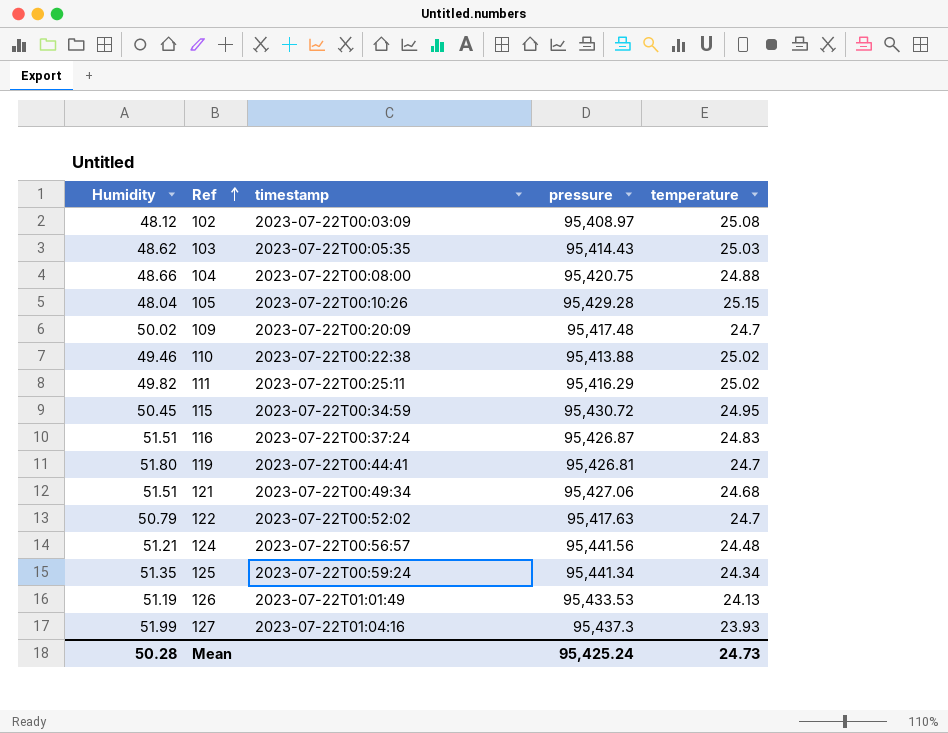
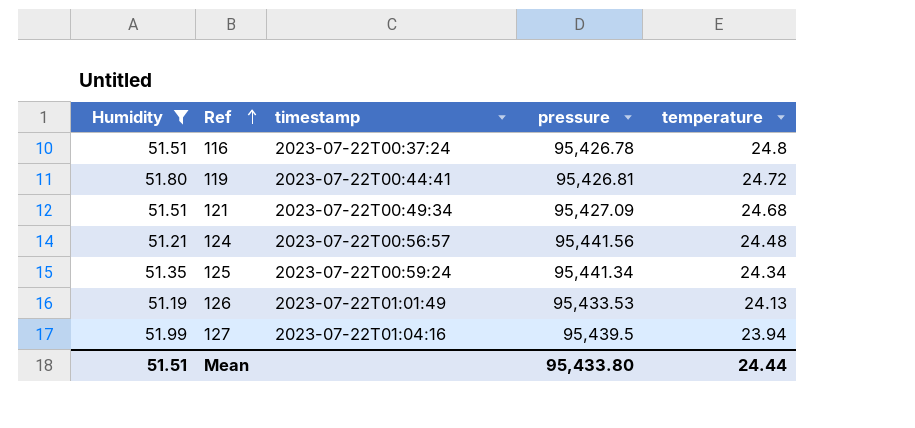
filter: none -> Humidity >= 51.19
116 | pressure: 95,426.87 -> 95,426.78
116 | temperature: 24.83 -> 24.8
119 | temperature: 24.7 -> 24.72
121 | pressure: 95,427.06 -> 95,427.09
127 | pressure: 95,437.3 -> 95,439.5
127 | temperature: 23.93 -> 23.94
Mean | Humidity: 50.28 -> 51.51
Mean | pressure: 95,425.24 -> 95,433.80
Mean | temperature: 24.73 -> 24.44

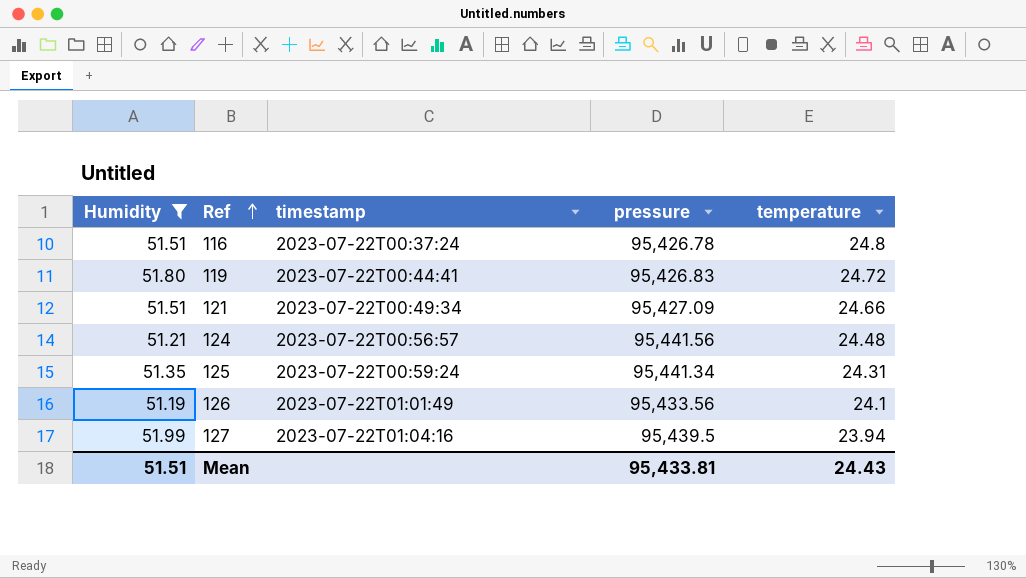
119 | pressure: 95,426.81 -> 95,426.83
121 | temperature: 24.68 -> 24.66
125 | temperature: 24.34 -> 24.31
126 | pressure: 95,433.53 -> 95,433.56
126 | temperature: 24.13 -> 24.1
Mean | pressure: 95,433.80 -> 95,433.81
Mean | temperature: 24.44 -> 24.43

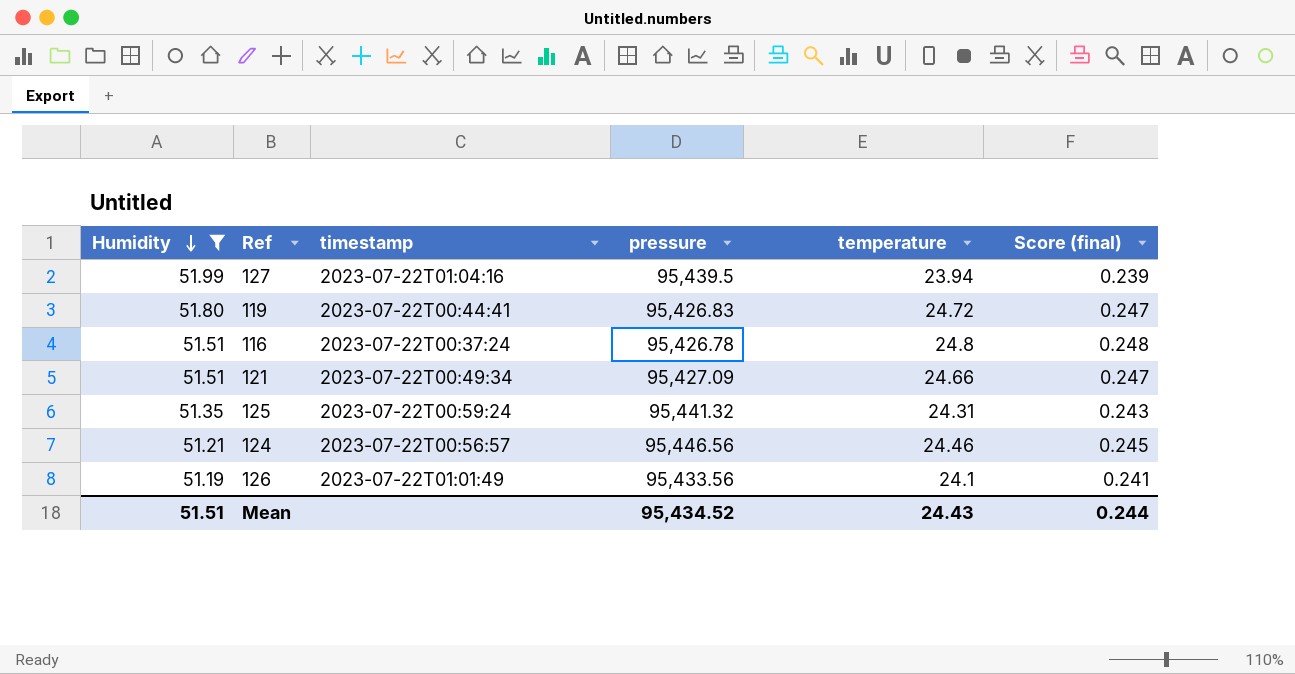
row order: Ref ascending -> Humidity descending
column Score (final) | formula: none -> [temperature] * 0.01
125 | pressure: 95,441.34 -> 95,441.32
124 | pressure: 95,441.56 -> 95,446.56
124 | temperature: 24.48 -> 24.46
Mean | pressure: 95,433.81 -> 95,434.52

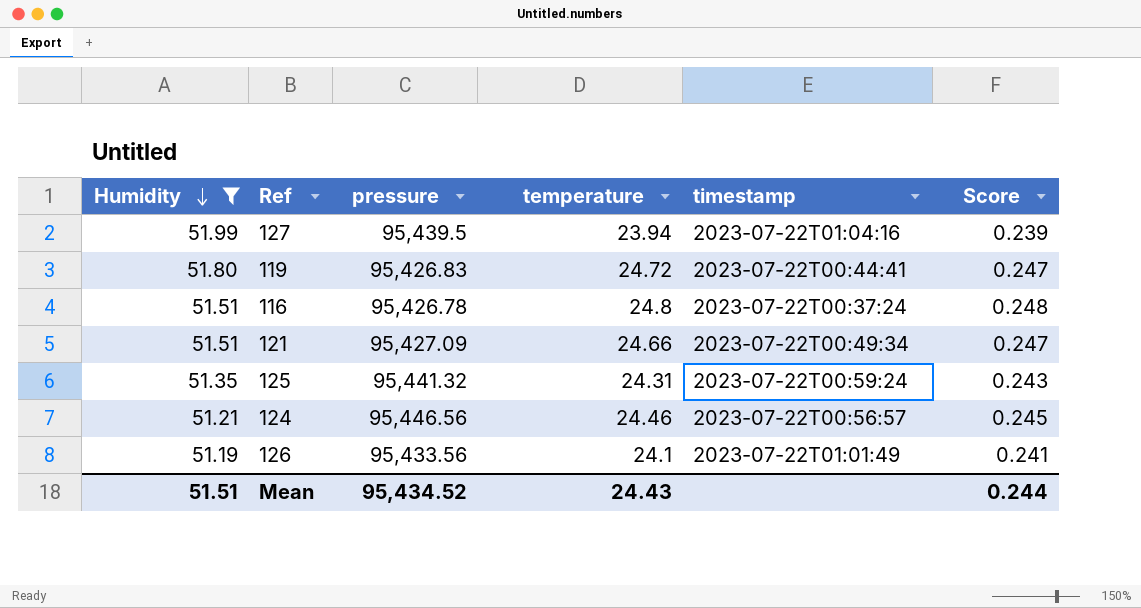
column timestamp | position: 3 -> 5
column name: Score (final) -> Score

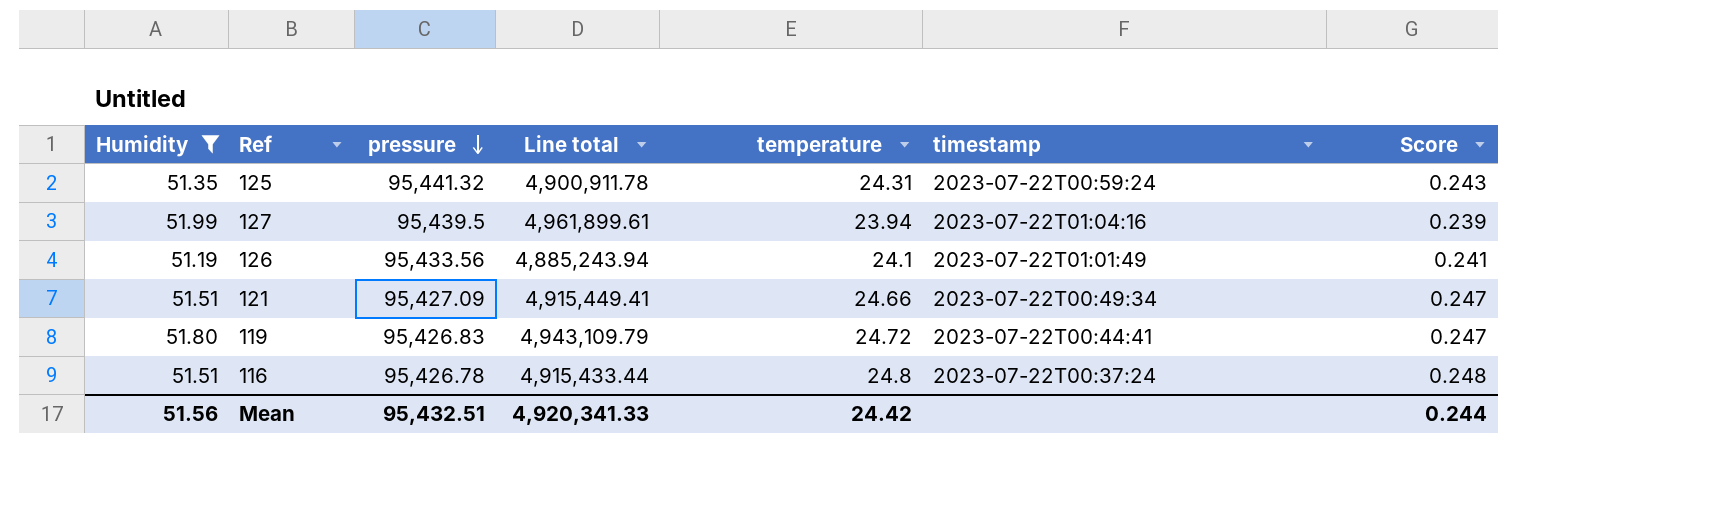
row order: Humidity descending -> pressure descending
column Line total | formula: none -> [Humidity] * [pressure]
row 124: 51.21 | 95,446.56 | 24.46 | 2023-07-22T00:56:57 | 0.245 -> none
Mean | Humidity: 51.51 -> 51.56
Mean | pressure: 95,434.52 -> 95,432.51
Mean | temperature: 24.43 -> 24.42

